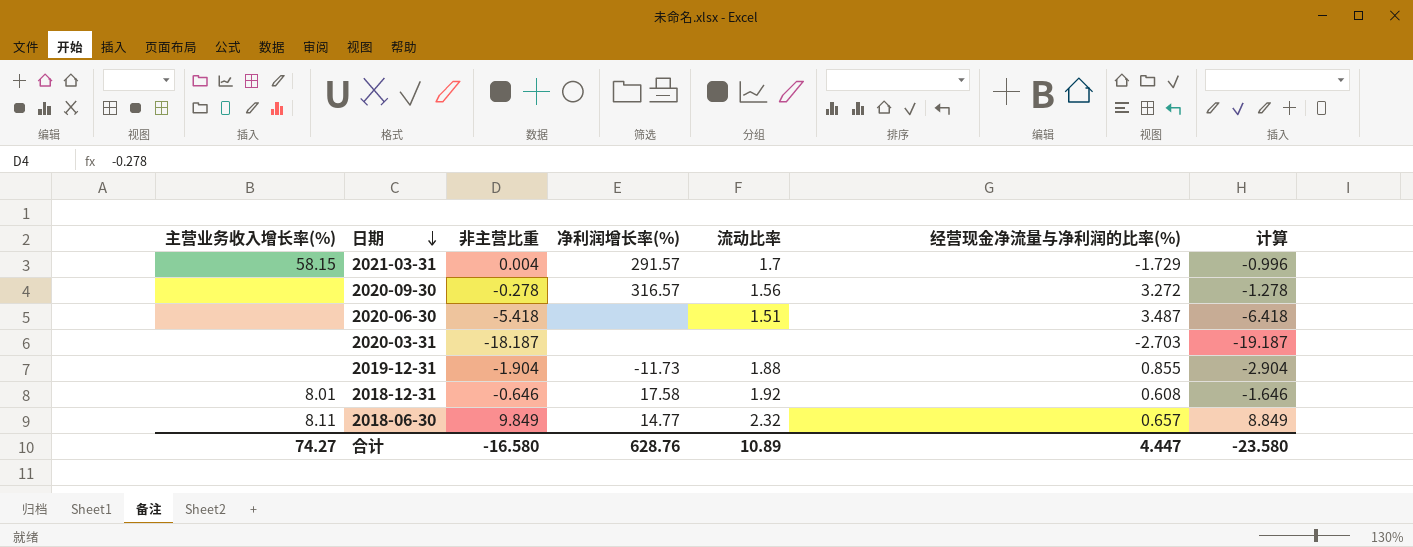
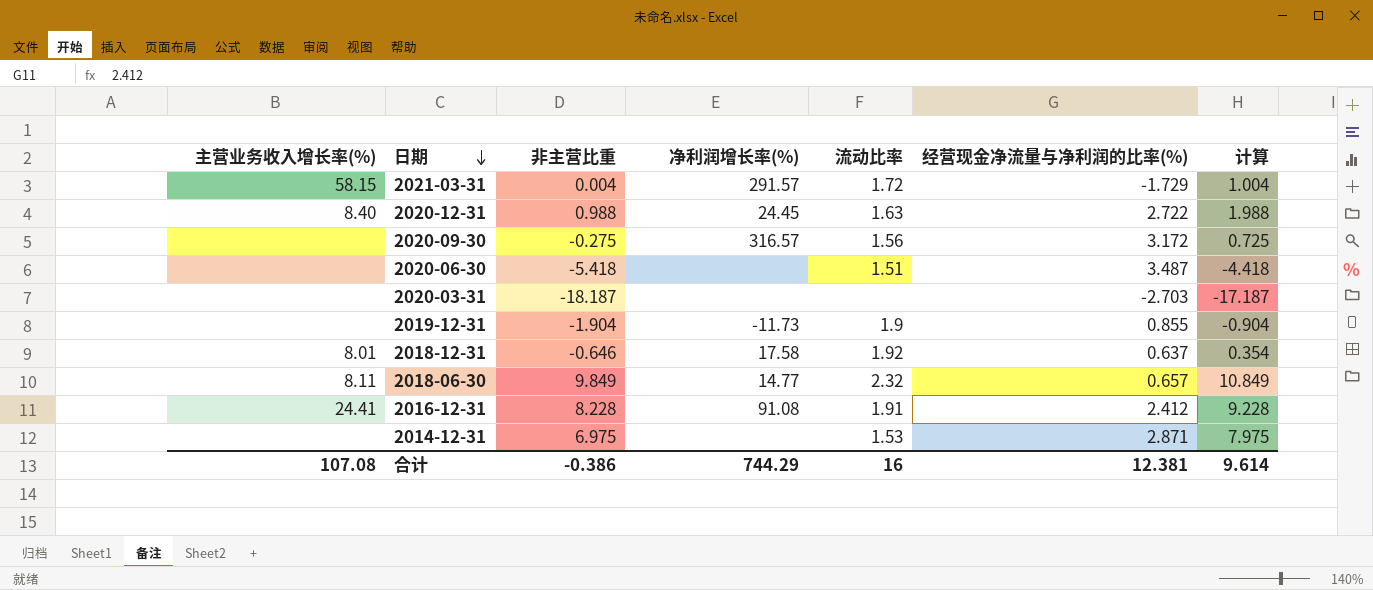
column 计算 | formula: [非主营比重] - 1 -> [非主营比重] + 1
2021-03-31 | 流动比率: 1.7 -> 1.72
row 2020-12-31: none -> 8.40 | 0.988 | 24.45 | 1.63 | 2.722 | 1.988
2020-09-30 | 非主营比重: -0.278 -> -0.275
2020-09-30 | 经营现金净流量与净利润的比率(%): 3.272 -> 3.172
2019-12-31 | 流动比率: 1.88 -> 1.9
2018-12-31 | 经营现金净流量与净利润的比率(%): 0.608 -> 0.637
row 2016-12-31: none -> 24.41 | 8.228 | 91.08 | 1.91 | 2.412 | 9.228
row 2014-12-31: none -> none | 6.975 | none | 1.53 | 2.871 | 7.975
合计 | 主营业务收入增长率(%): 74.27 -> 107.08
合计 | 非主营比重: -16.580 -> -0.386
合计 | 净利润增长率(%): 628.76 -> 744.29
合计 | 流动比率: 10.89 -> 16
合计 | 经营现金净流量与净利润的比率(%): 4.447 -> 12.381
合计 | 计算: -23.580 -> 9.614

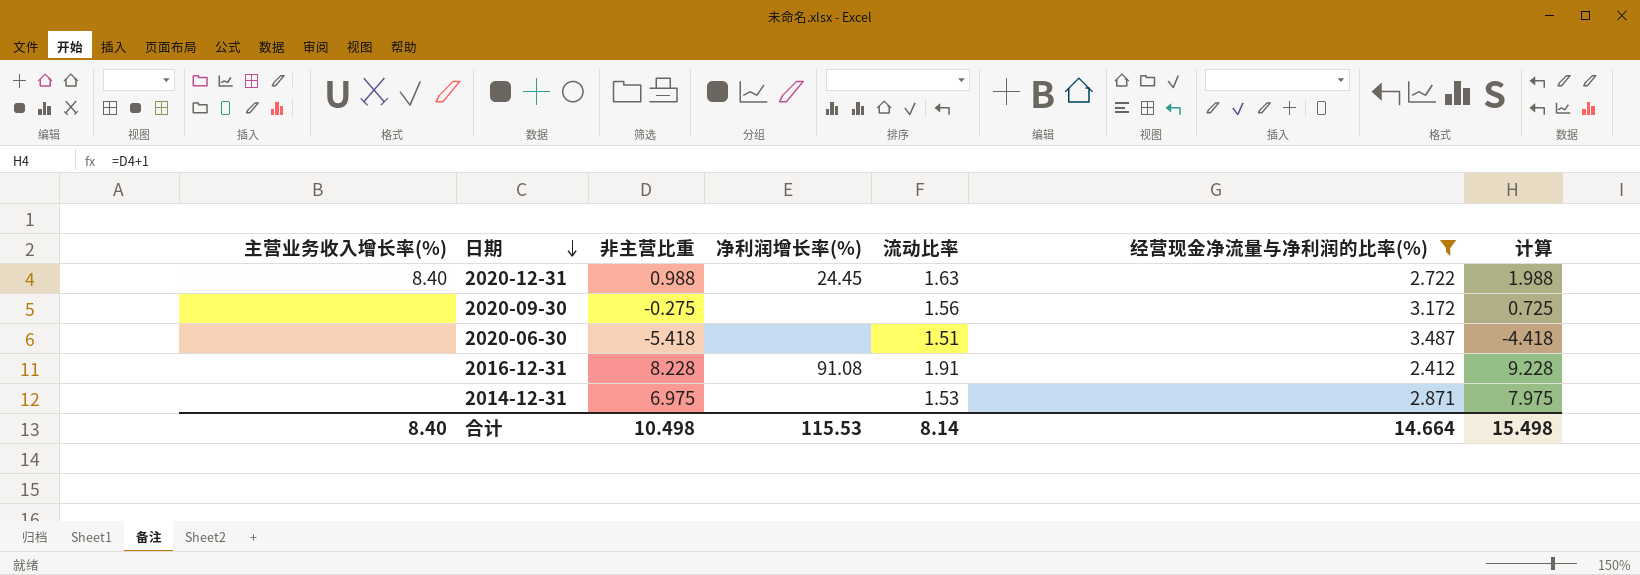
filter: none -> 经营现金净流量与净利润的比率(%) >= 2.412
2020-09-30 | 净利润增长率(%): 316.57 -> none
2016-12-31 | 主营业务收入增长率(%): 24.41 -> none
合计 | 主营业务收入增长率(%): 107.08 -> 8.40
合计 | 非主营比重: -0.386 -> 10.498
合计 | 净利润增长率(%): 744.29 -> 115.53
合计 | 流动比率: 16 -> 8.14
合计 | 经营现金净流量与净利润的比率(%): 12.381 -> 14.664
合计 | 计算: 9.614 -> 15.498

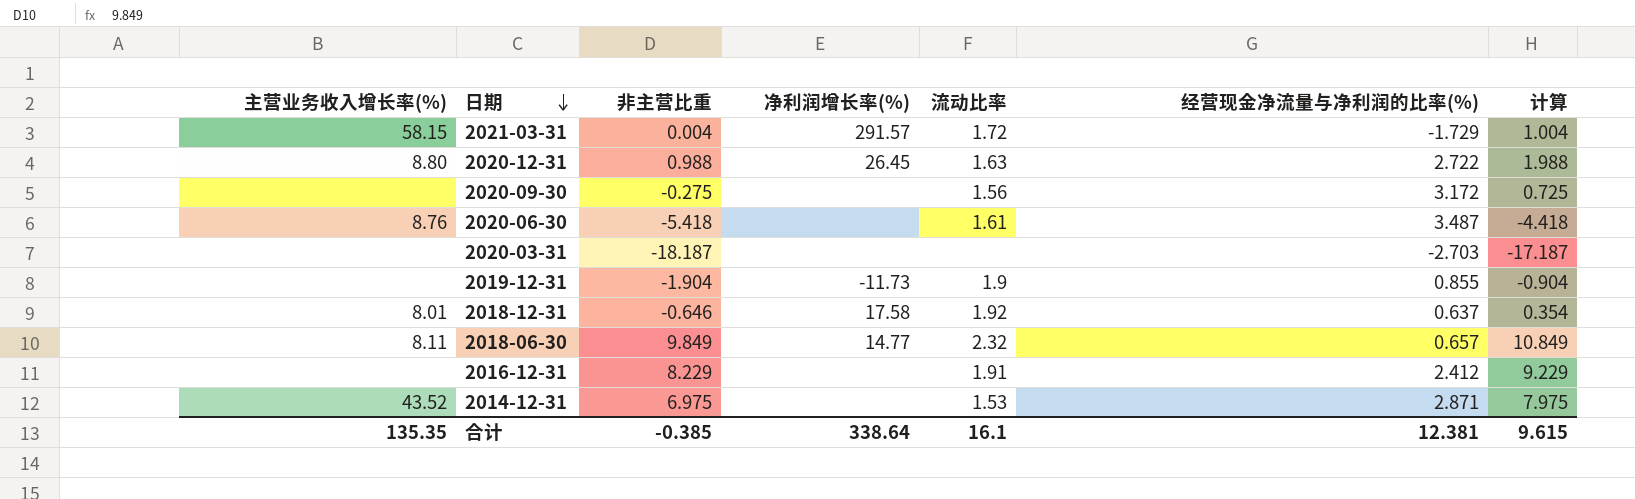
filter: 经营现金净流量与净利润的比率(%) >= 2.412 -> none
2020-12-31 | 主营业务收入增长率(%): 8.40 -> 8.80
2020-12-31 | 净利润增长率(%): 24.45 -> 26.45
2020-06-30 | 主营业务收入增长率(%): none -> 8.76
2020-06-30 | 流动比率: 1.51 -> 1.61
2016-12-31 | 非主营比重: 8.228 -> 8.229
2016-12-31 | 净利润增长率(%): 91.08 -> none
2016-12-31 | 计算: 9.228 -> 9.229
2014-12-31 | 主营业务收入增长率(%): none -> 43.52
合计 | 主营业务收入增长率(%): 8.40 -> 135.35
合计 | 非主营比重: 10.498 -> -0.385
合计 | 净利润增长率(%): 115.53 -> 338.64
合计 | 流动比率: 8.14 -> 16.1
合计 | 经营现金净流量与净利润的比率(%): 14.664 -> 12.381
合计 | 计算: 15.498 -> 9.615

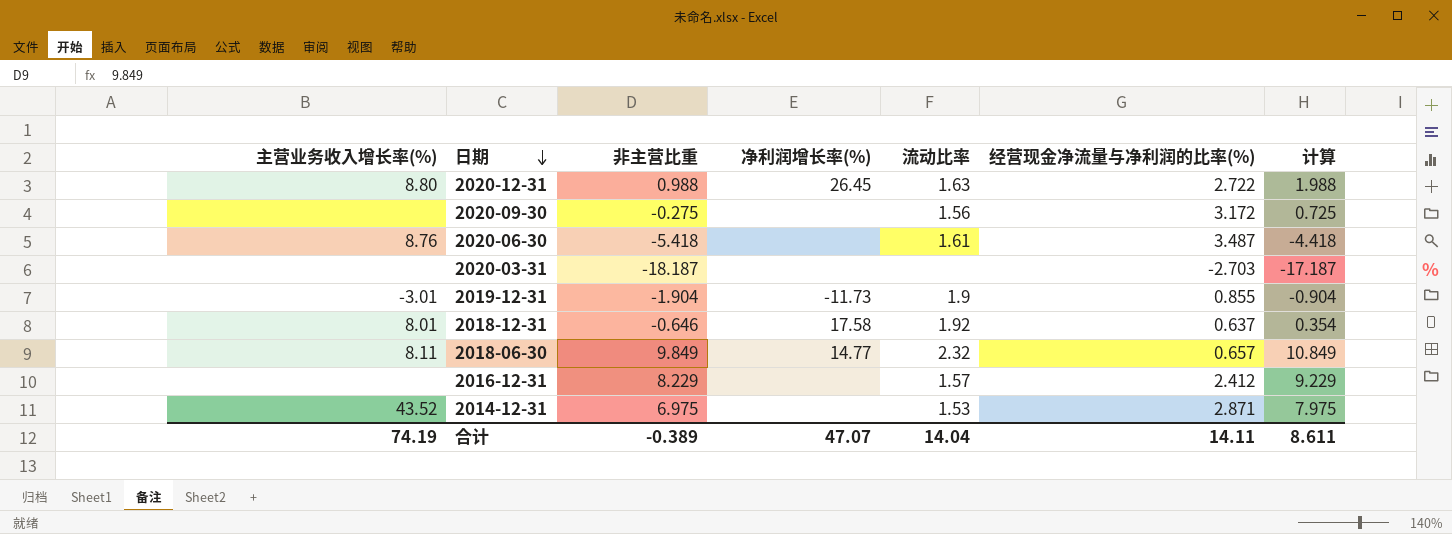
row 2021-03-31: 58.15 | 0.004 | 291.57 | 1.72 | -1.729 | 1.004 -> none
2019-12-31 | 主营业务收入增长率(%): none -> -3.01
2016-12-31 | 流动比率: 1.91 -> 1.57
合计 | 主营业务收入增长率(%): 135.35 -> 74.19
合计 | 非主营比重: -0.385 -> -0.389
合计 | 净利润增长率(%): 338.64 -> 47.07
合计 | 流动比率: 16.1 -> 14.04
合计 | 经营现金净流量与净利润的比率(%): 12.381 -> 14.11
合计 | 计算: 9.615 -> 8.611

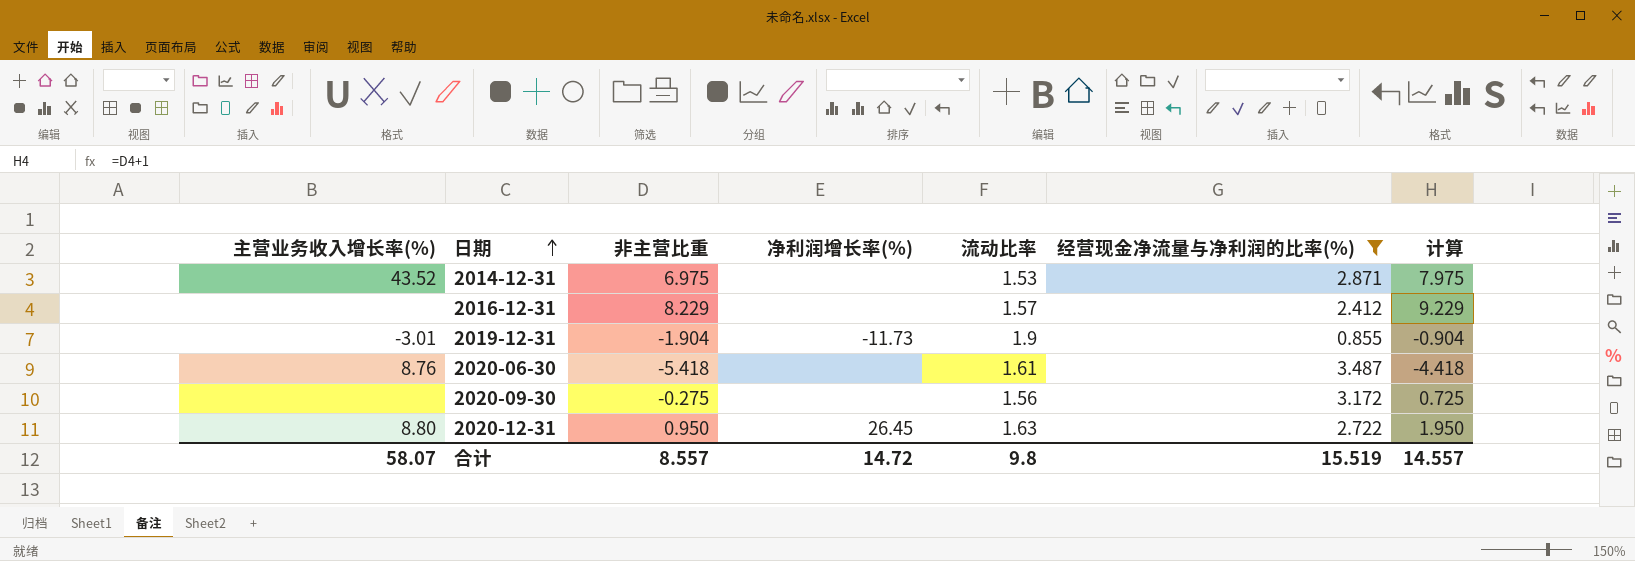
filter: none -> 经营现金净流量与净利润的比率(%) >= 0.855
row order: 日期 descending -> 日期 ascending
2020-12-31 | 非主营比重: 0.988 -> 0.950
2020-12-31 | 计算: 1.988 -> 1.950
合计 | 主营业务收入增长率(%): 74.19 -> 58.07
合计 | 非主营比重: -0.389 -> 8.557
合计 | 净利润增长率(%): 47.07 -> 14.72
合计 | 流动比率: 14.04 -> 9.8
合计 | 经营现金净流量与净利润的比率(%): 14.11 -> 15.519
合计 | 计算: 8.611 -> 14.557

